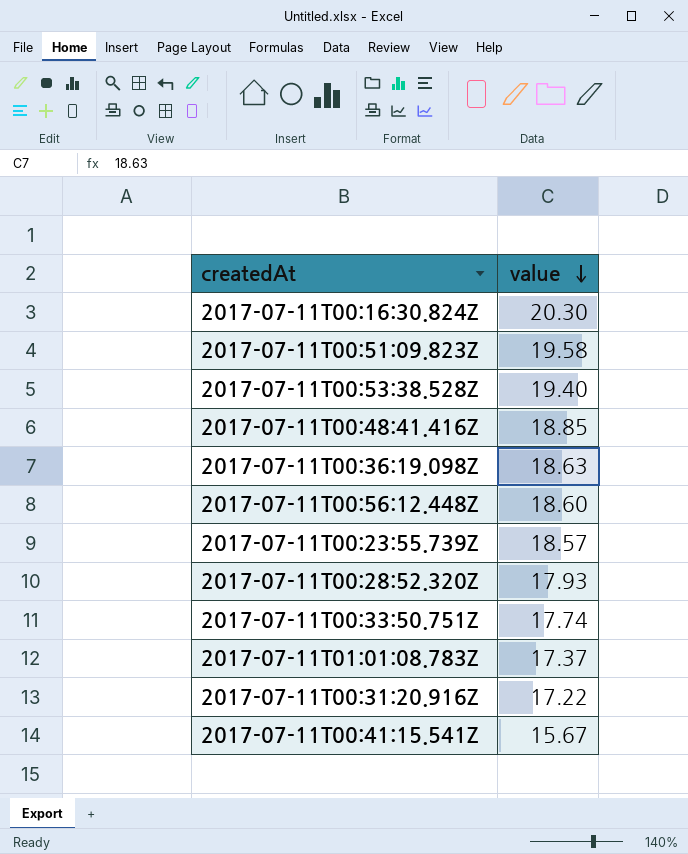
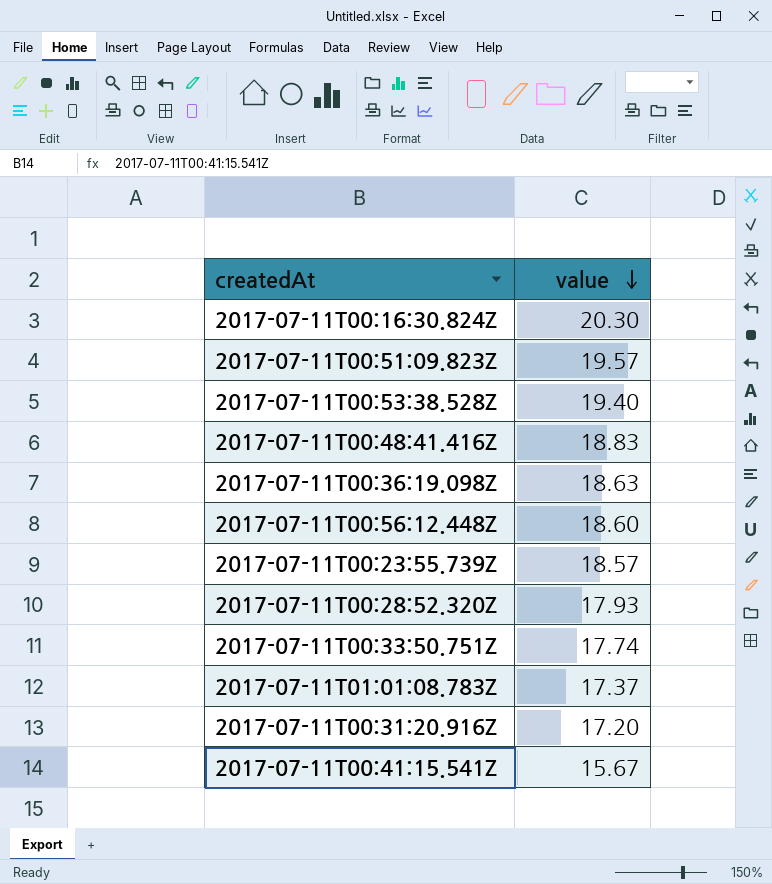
2017-07-11T00:51:09.823Z | value: 19.58 -> 19.57
2017-07-11T00:48:41.416Z | value: 18.85 -> 18.83
2017-07-11T00:31:20.916Z | value: 17.22 -> 17.20

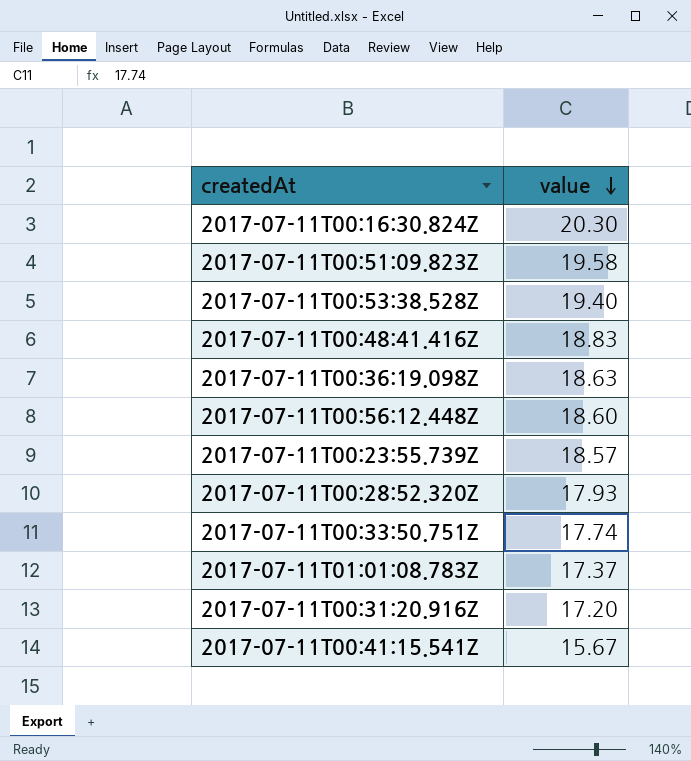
2017-07-11T00:51:09.823Z | value: 19.57 -> 19.58

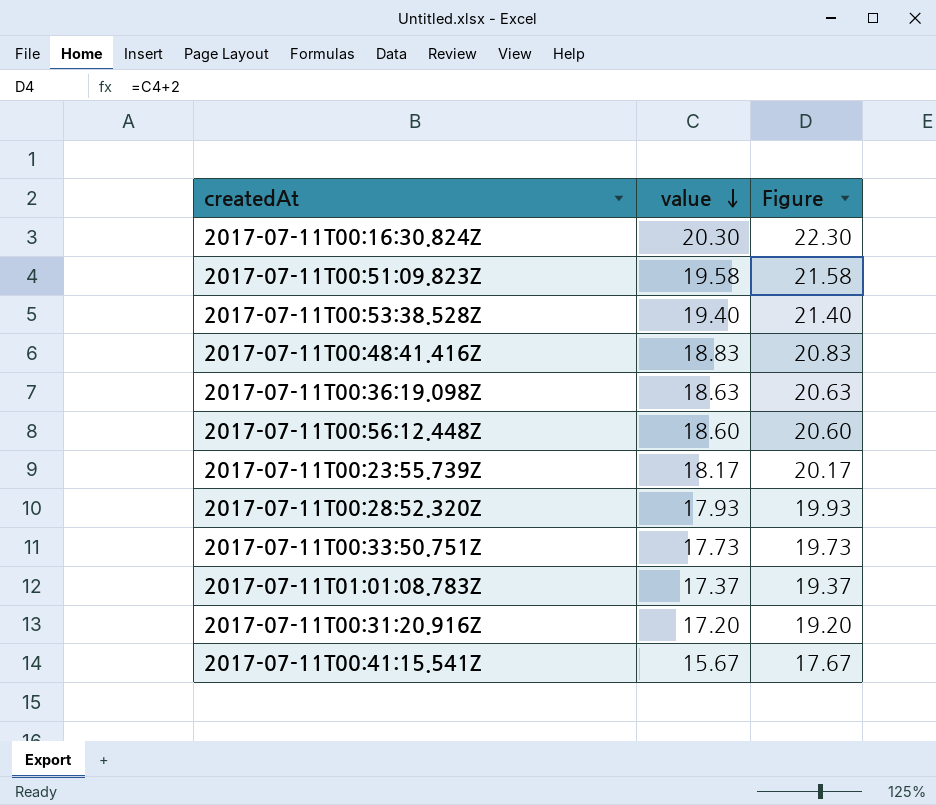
column Figure | formula: none -> [value] + 2
2017-07-11T00:23:55.739Z | value: 18.57 -> 18.17
2017-07-11T00:33:50.751Z | value: 17.74 -> 17.73

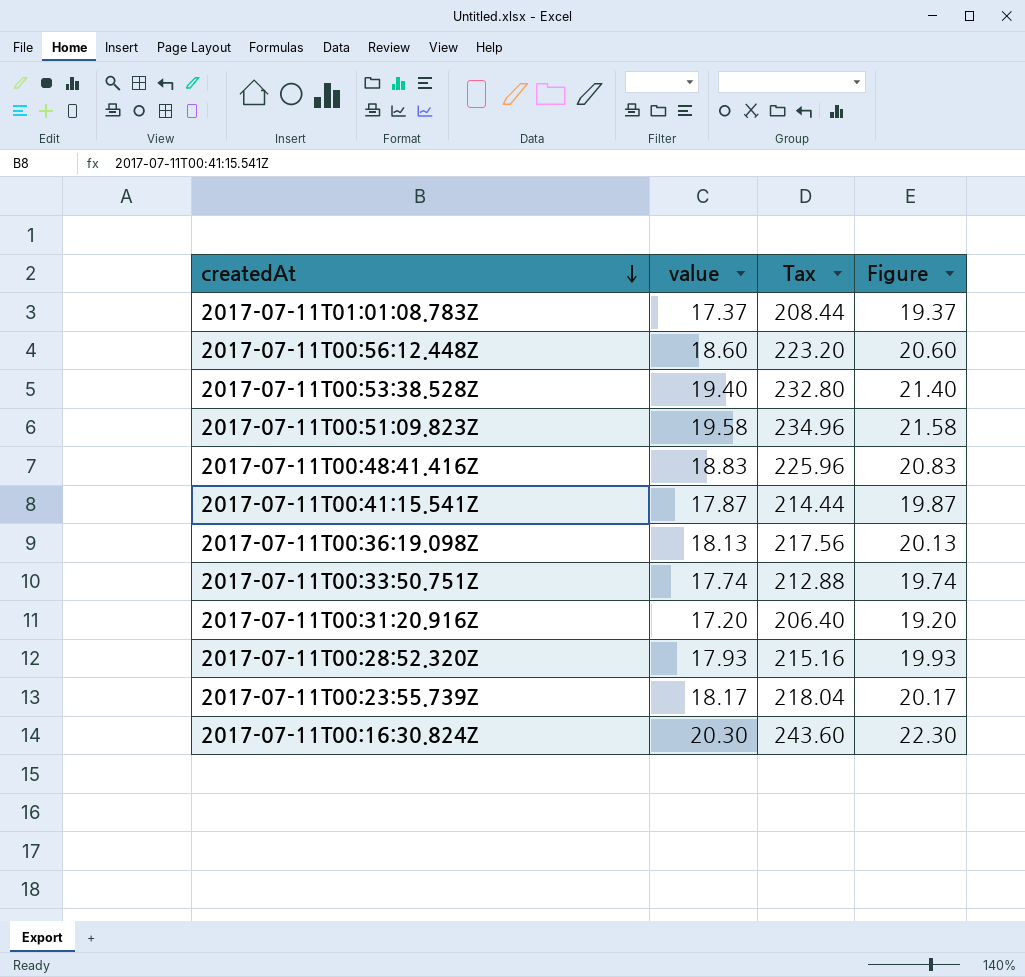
row order: value descending -> createdAt descending
column Tax | formula: none -> [value] * 12
2017-07-11T00:41:15.541Z | value: 15.67 -> 17.87
2017-07-11T00:41:15.541Z | Figure: 17.67 -> 19.87
2017-07-11T00:36:19.098Z | value: 18.63 -> 18.13
2017-07-11T00:36:19.098Z | Figure: 20.63 -> 20.13
2017-07-11T00:33:50.751Z | value: 17.73 -> 17.74
2017-07-11T00:33:50.751Z | Figure: 19.73 -> 19.74

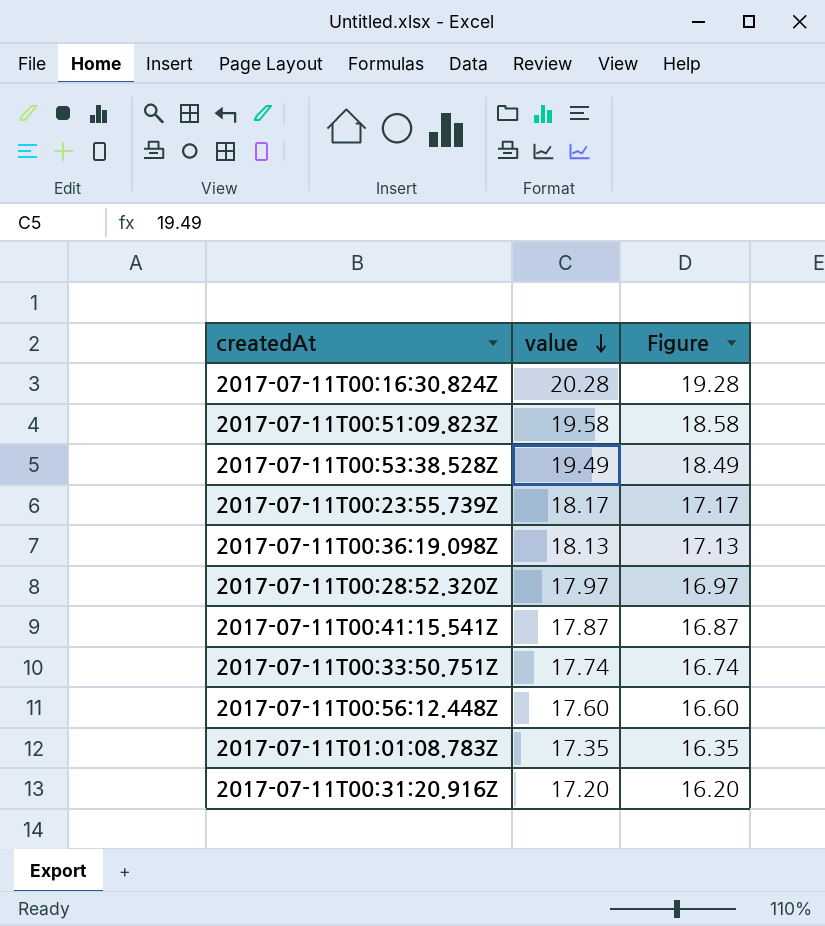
row order: createdAt descending -> value descending
column Tax | formula: [value] * 12 -> none
column Figure | formula: [value] + 2 -> [value] - 1
row 2017-07-11T00:48:41.416Z: 18.83 | 225.96 | 20.83 -> none
2017-07-11T00:16:30.824Z | value: 20.30 -> 20.28
2017-07-11T00:53:38.528Z | value: 19.40 -> 19.49
2017-07-11T00:28:52.320Z | value: 17.93 -> 17.97
2017-07-11T00:56:12.448Z | value: 18.60 -> 17.60
2017-07-11T01:01:08.783Z | value: 17.37 -> 17.35

